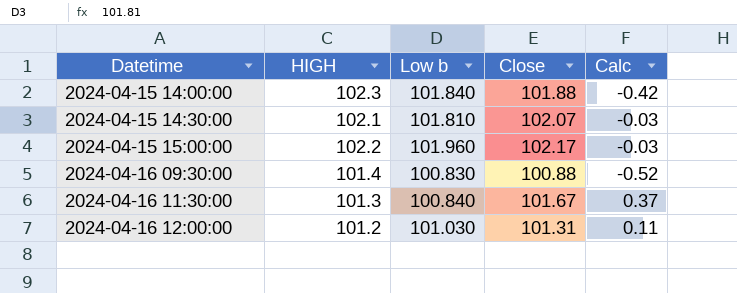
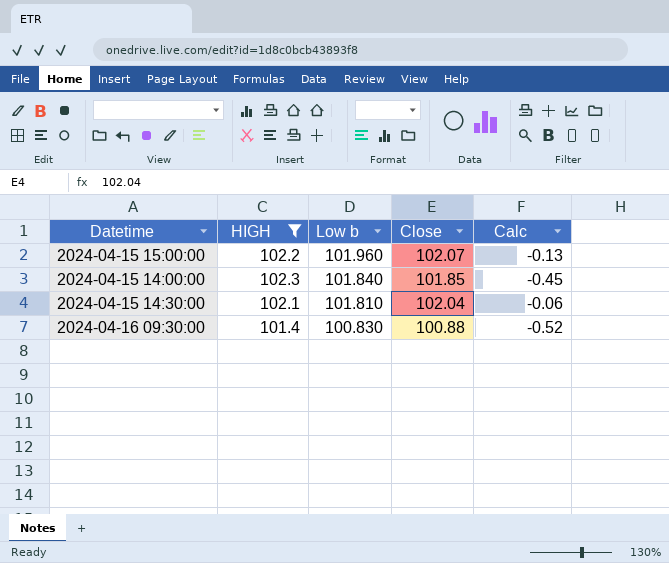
filter: none -> HIGH >= 101.4
row order: Datetime ascending -> Low b descending
2024-04-15 15:00:00 | Close: 102.17 -> 102.07
2024-04-15 15:00:00 | Calc: -0.03 -> -0.13
2024-04-15 14:00:00 | Close: 101.88 -> 101.85
2024-04-15 14:00:00 | Calc: -0.42 -> -0.45
2024-04-15 14:30:00 | Close: 102.07 -> 102.04
2024-04-15 14:30:00 | Calc: -0.03 -> -0.06

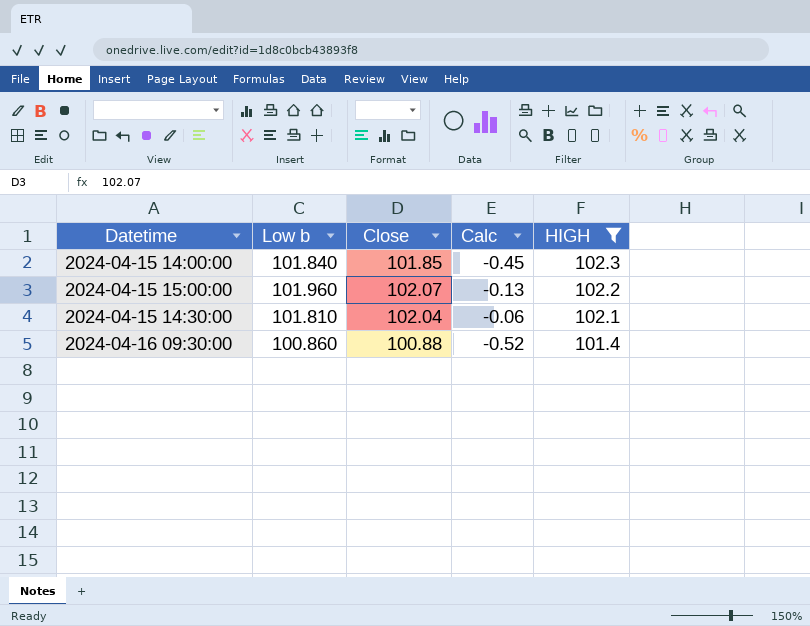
row order: Low b descending -> HIGH descending
column HIGH | position: 2 -> 5
2024-04-16 09:30:00 | Low b: 100.830 -> 100.860

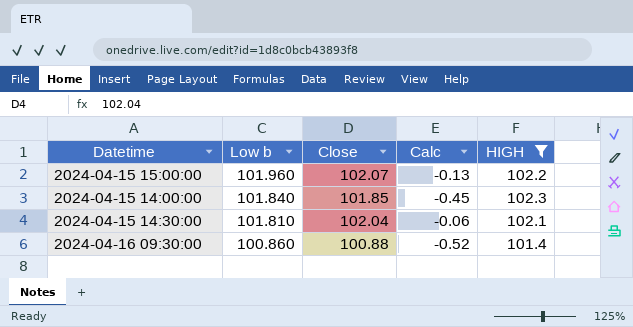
row order: HIGH descending -> Low b descending

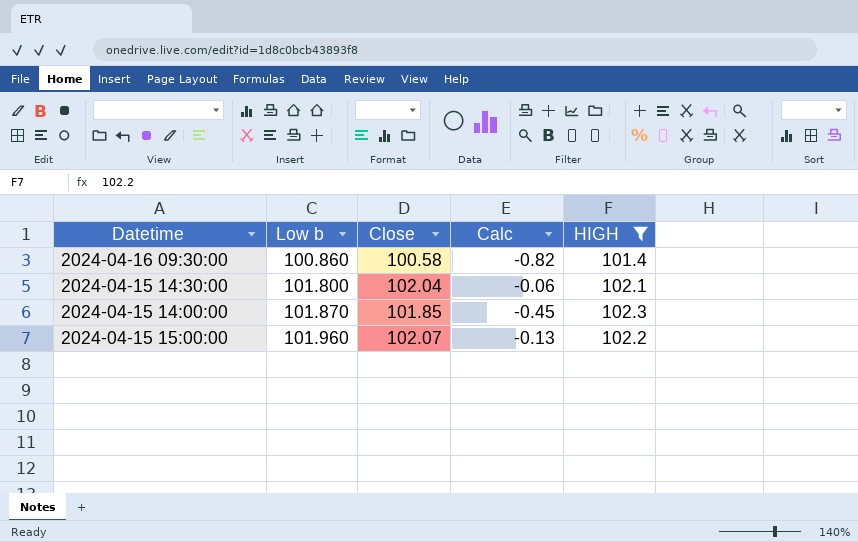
row order: Low b descending -> Low b ascending
2024-04-16 09:30:00 | Close: 100.88 -> 100.58
2024-04-16 09:30:00 | Calc: -0.52 -> -0.82
2024-04-15 14:30:00 | Low b: 101.810 -> 101.800
2024-04-15 14:00:00 | Low b: 101.840 -> 101.870

